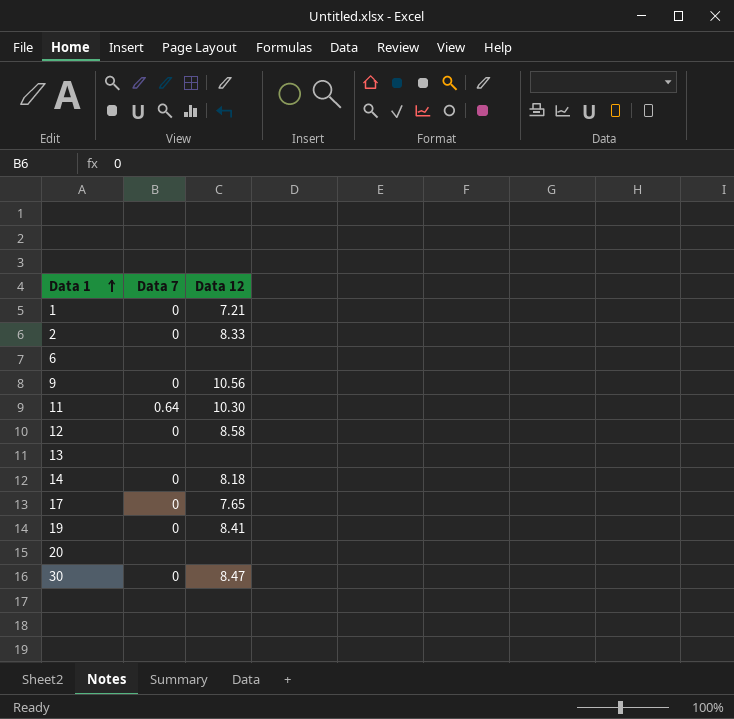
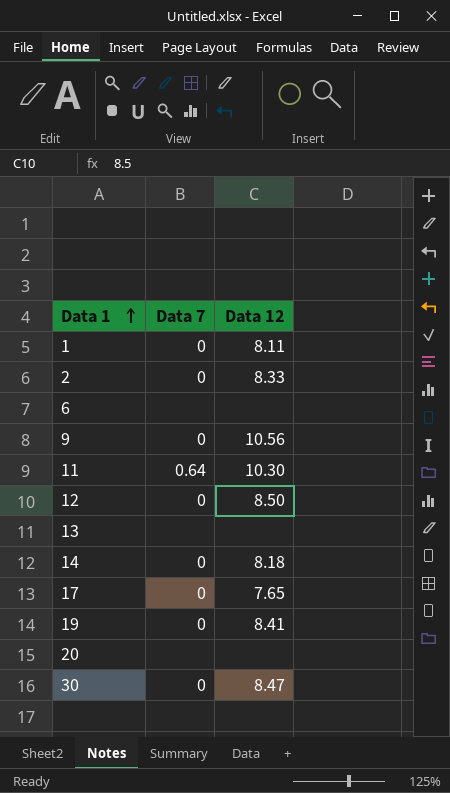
1 | Data 12: 7.21 -> 8.11
12 | Data 12: 8.58 -> 8.50

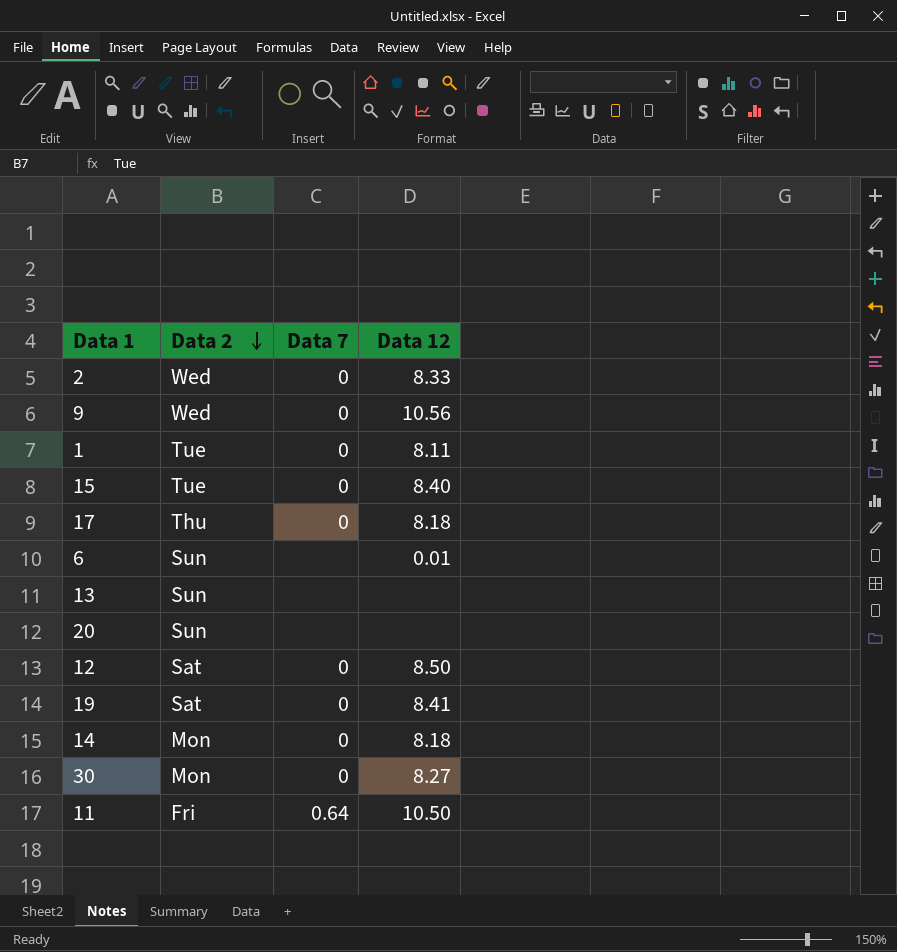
row order: Data 1 ascending -> Data 2 descending
column Data 2 | position: none -> 2
row 15: none -> Tue | 0 | 8.40
17 | Data 12: 7.65 -> 8.18
6 | Data 12: none -> 0.01
30 | Data 12: 8.47 -> 8.27
11 | Data 12: 10.30 -> 10.50

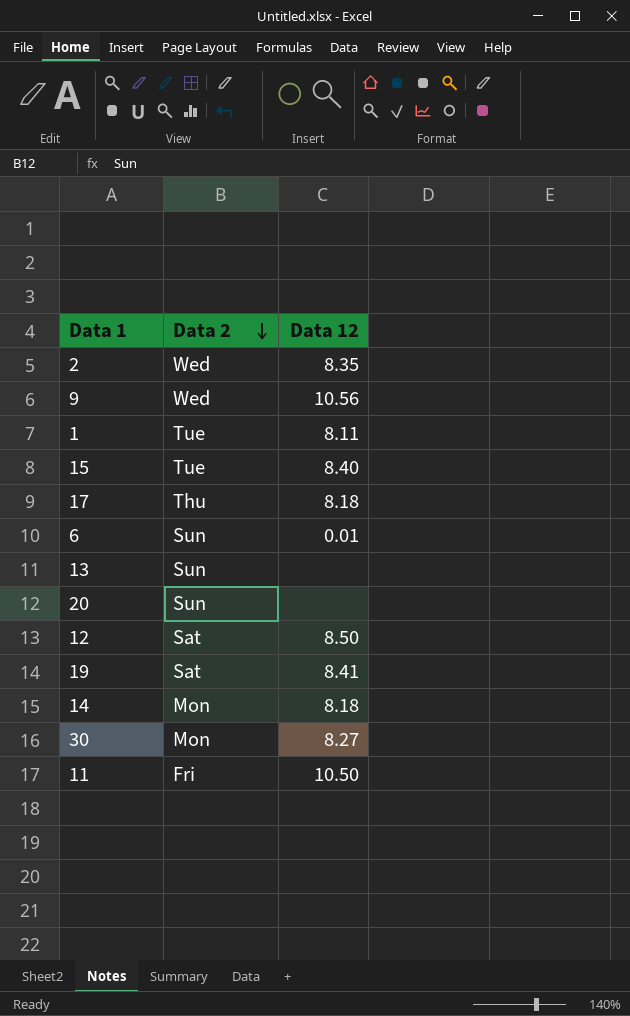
column Data 7 | position: 3 -> none
2 | Data 12: 8.33 -> 8.35

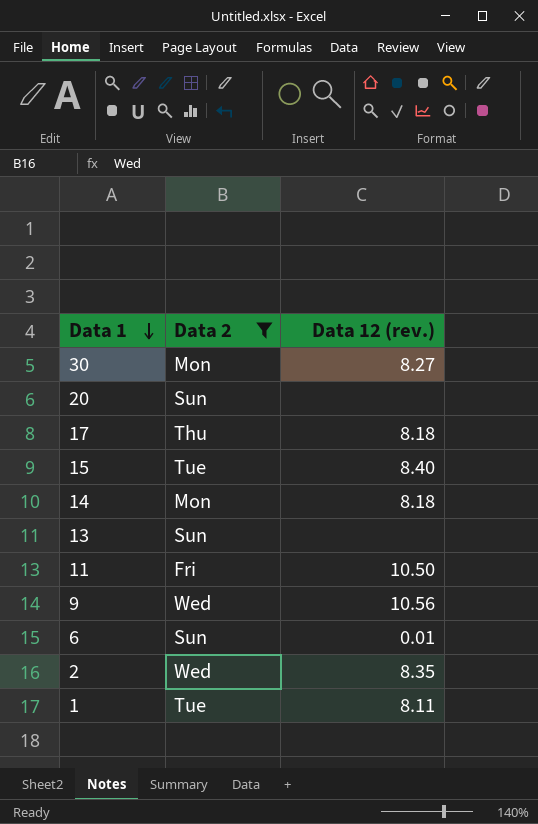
filter: none -> Data 2 != Sat
row order: Data 2 descending -> Data 1 descending
column name: Data 12 -> Data 12 (rev.)

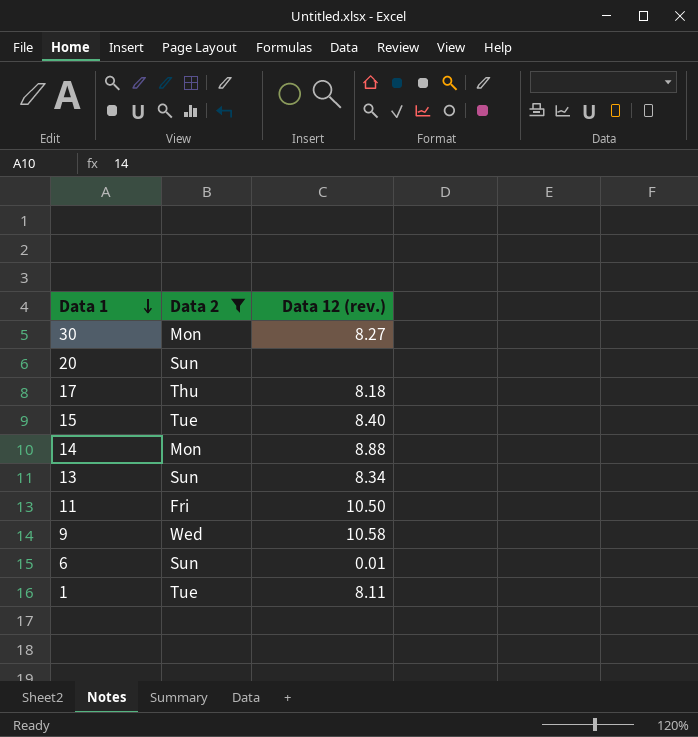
row 2: Wed | 8.35 -> none
14 | Data 12 (rev.): 8.18 -> 8.88
13 | Data 12 (rev.): none -> 8.34
9 | Data 12 (rev.): 10.56 -> 10.58

